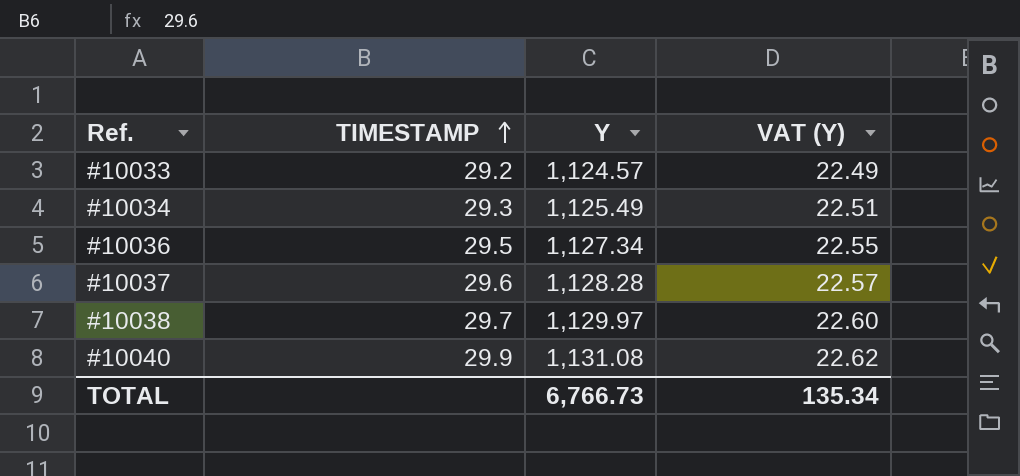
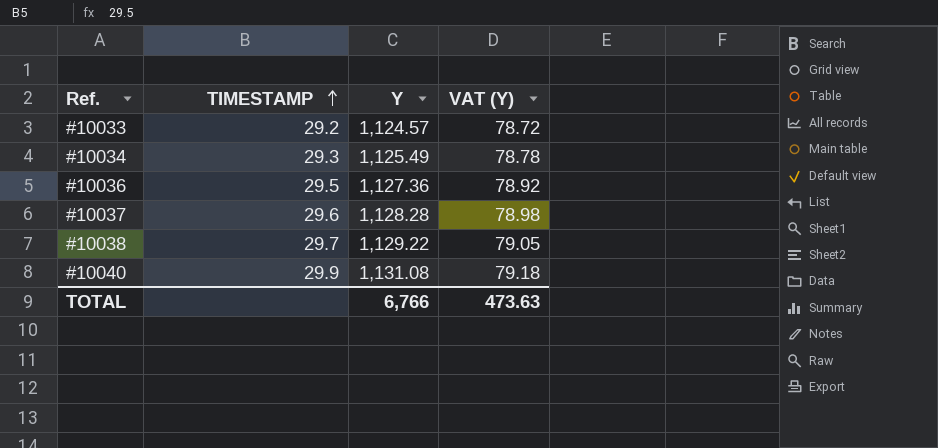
column VAT (Y) | formula: [Y] * 0.02 -> [Y] * 0.07
#10036 | Y: 1,127.34 -> 1,127.36
#10038 | Y: 1,129.97 -> 1,129.22
TOTAL | Y: 6,766.73 -> 6,766
TOTAL | VAT (Y): 135.34 -> 473.63

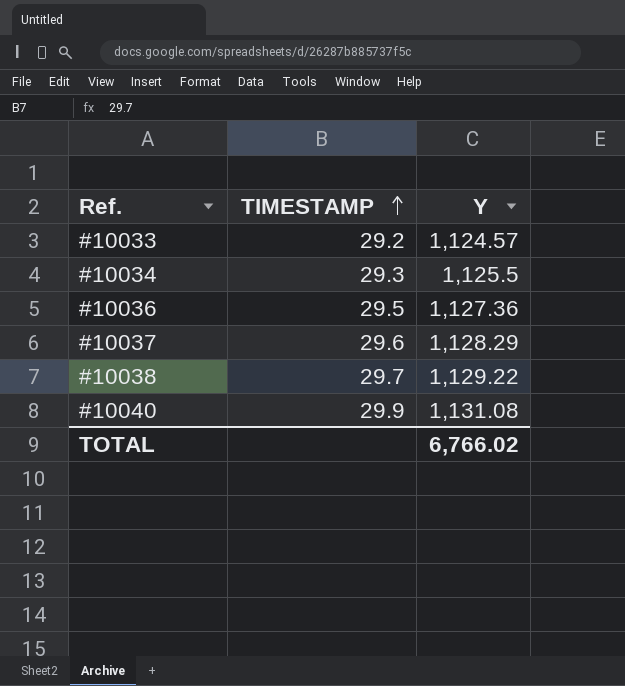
column VAT (Y) | formula: [Y] * 0.07 -> none
#10034 | Y: 1,125.49 -> 1,125.5
#10037 | Y: 1,128.28 -> 1,128.29
TOTAL | Y: 6,766 -> 6,766.02

